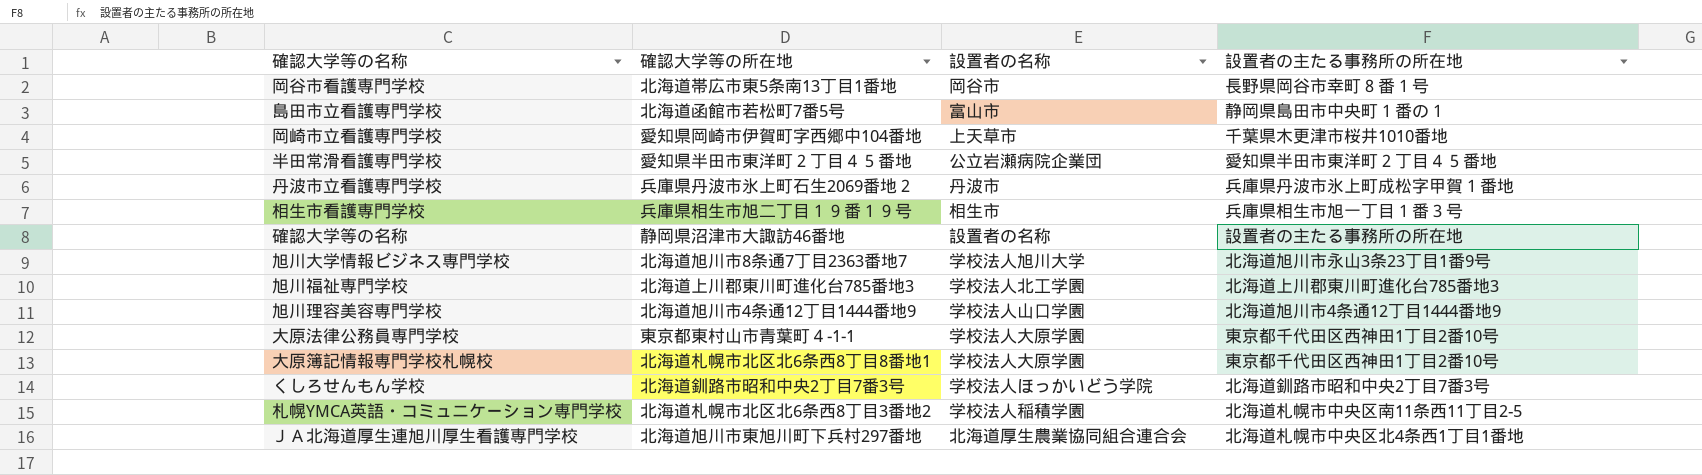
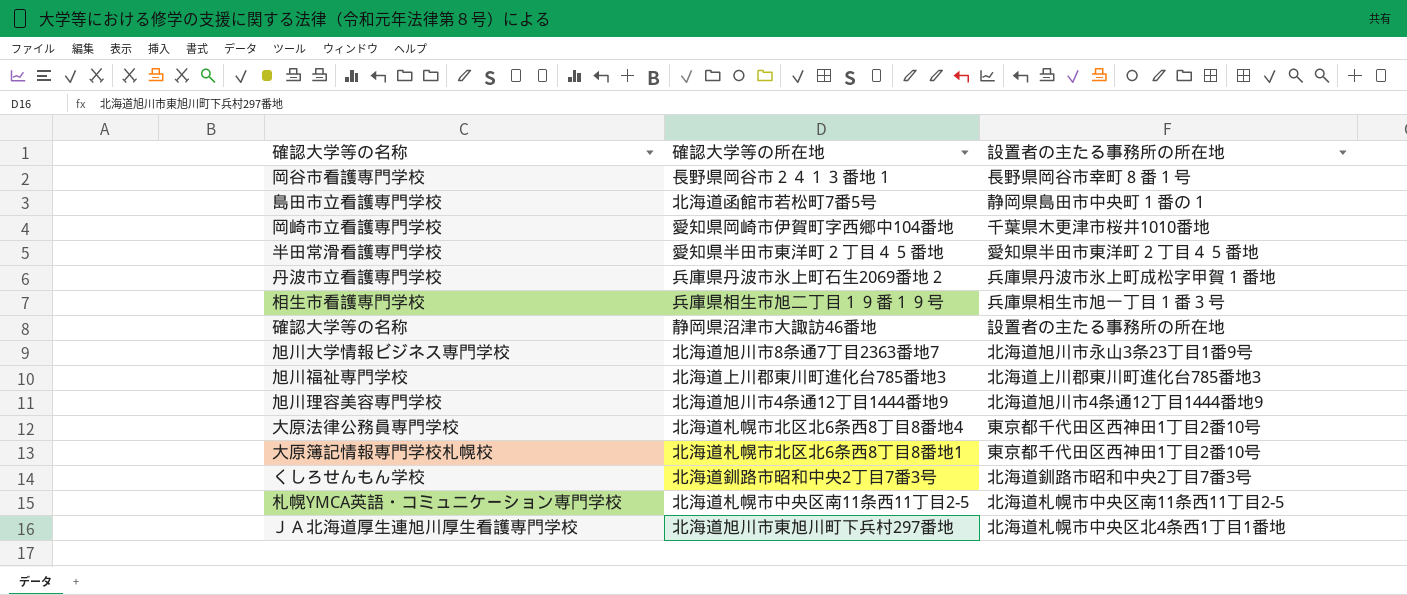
column 設置者の名称 | position: 3 -> none
岡谷市看護専門学校 | 確認大学等の所在地: 北海道帯広市東5条南13丁目1番地 -> 長野県岡谷市２４１３番地１
大原法律公務員専門学校 | 確認大学等の所在地: 東京都東村山市青葉町４‐1‐1 -> 北海道札幌市北区北6条西8丁目8番地4
札幌YMCA英語・コミュニケーション専門学校 | 確認大学等の所在地: 北海道札幌市北区北6条西8丁目3番地2 -> 北海道札幌市中央区南11条西11丁目2-5

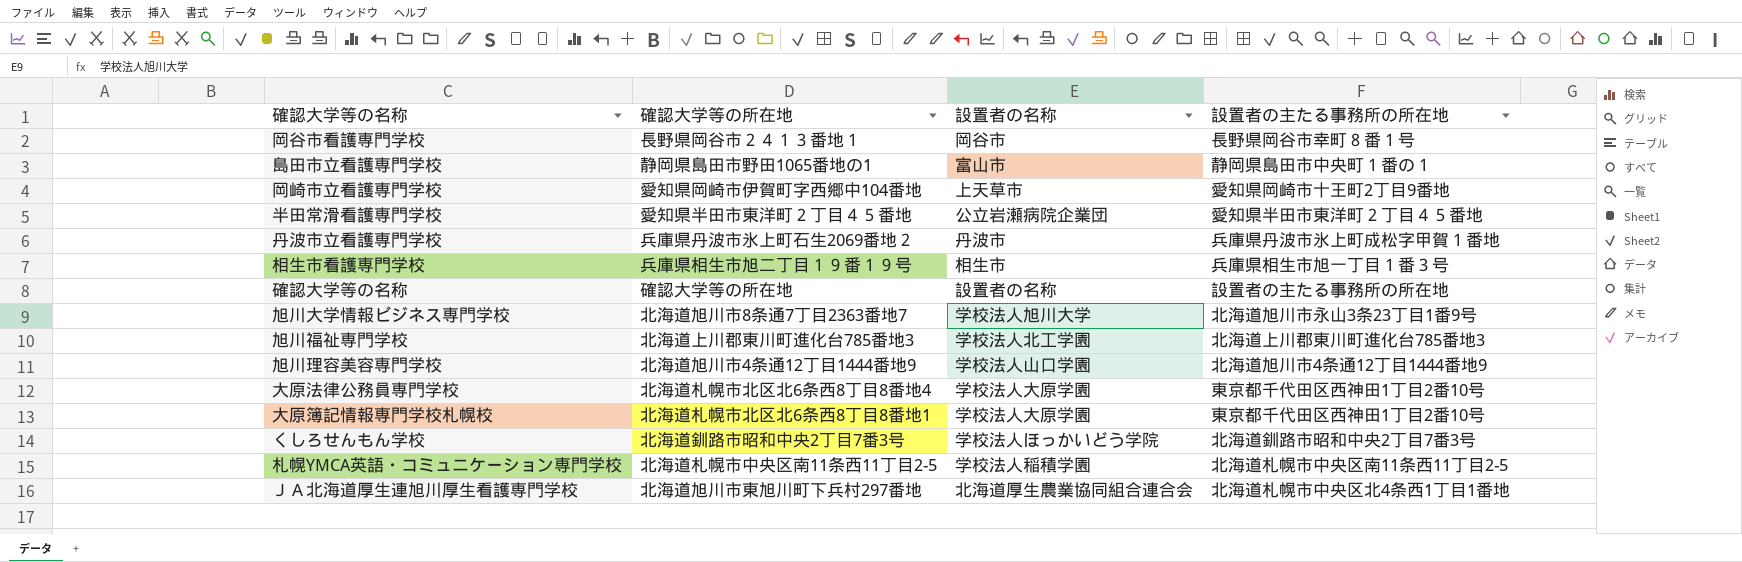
column 設置者の名称 | position: none -> 3
島田市立看護専門学校 | 確認大学等の所在地: 北海道函館市若松町7番5号 -> 静岡県島田市野田1065番地の1
岡崎市立看護専門学校 | 設置者の主たる事務所の所在地: 千葉県木更津市桜井1010番地 -> 愛知県岡崎市十王町2丁目9番地
確認大学等の名称 | 確認大学等の所在地: 静岡県沼津市大諏訪46番地 -> 確認大学等の所在地

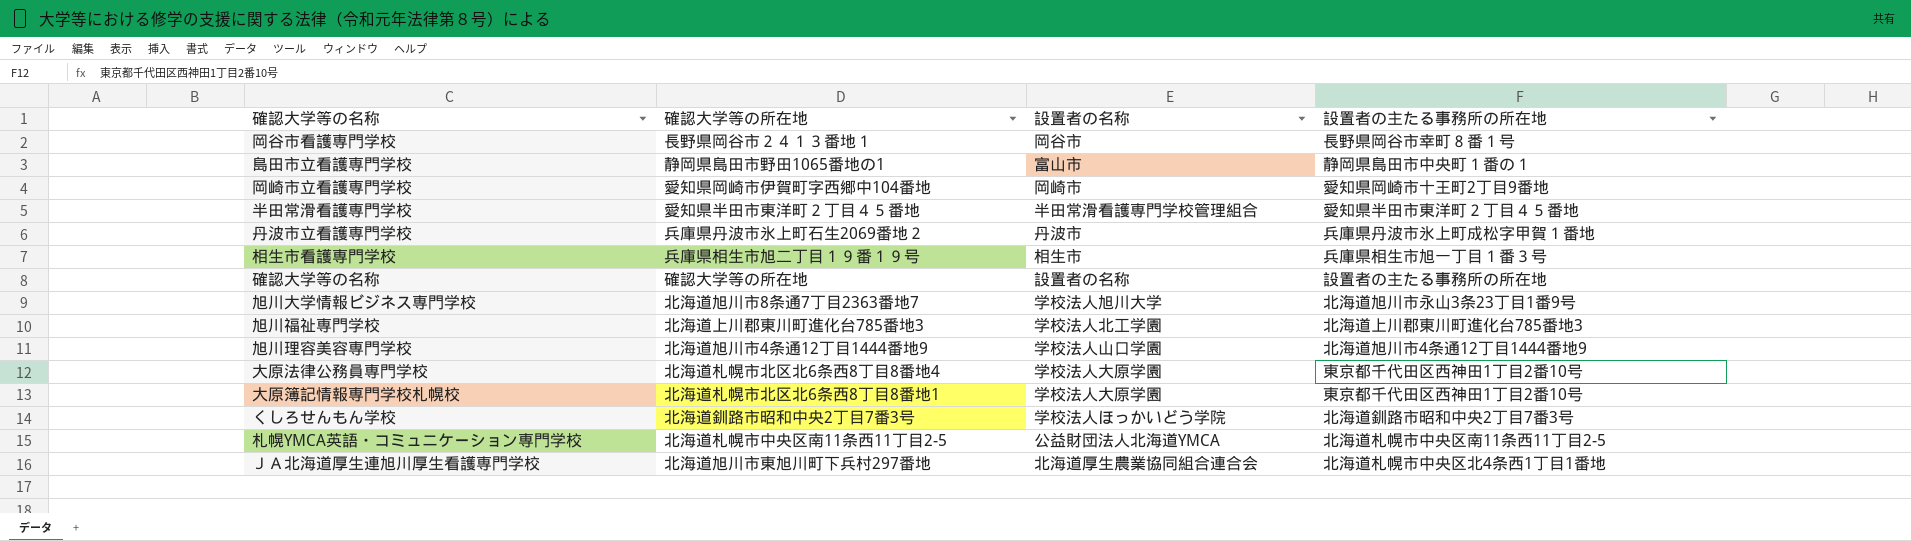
岡崎市立看護専門学校 | 設置者の名称: 上天草市 -> 岡崎市
半田常滑看護専門学校 | 設置者の名称: 公立岩瀬病院企業団 -> 半田常滑看護専門学校管理組合
札幌YMCA英語・コミュニケーション専門学校 | 設置者の名称: 学校法人稲積学園 -> 公益財団法人北海道YMCA

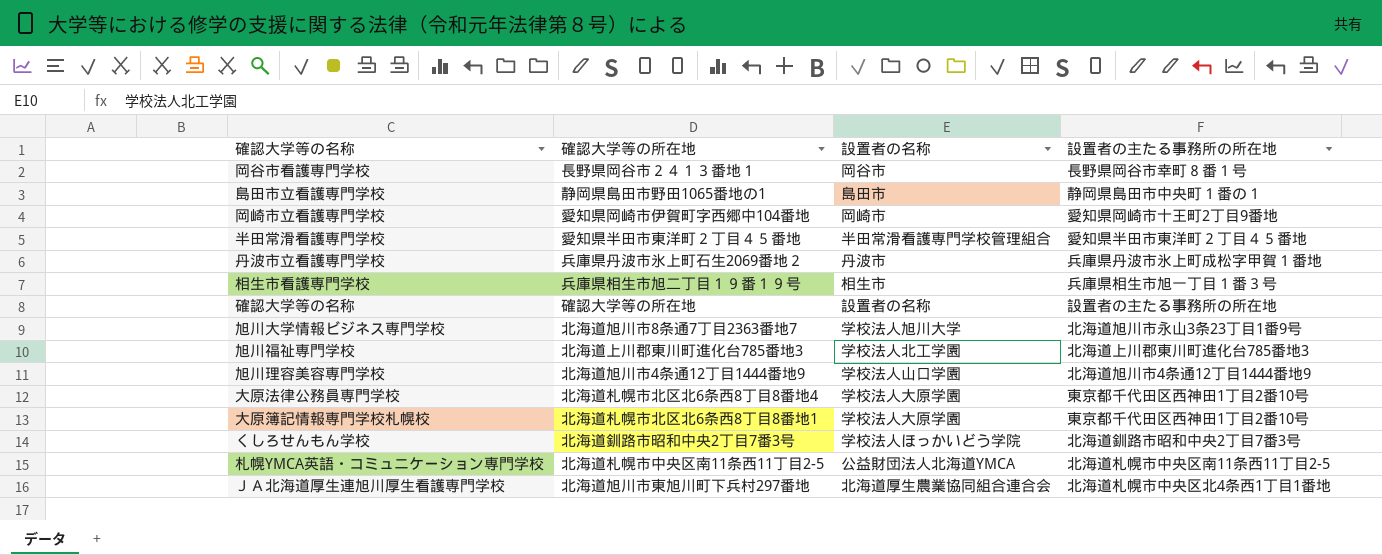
島田市立看護専門学校 | 設置者の名称: 富山市 -> 島田市

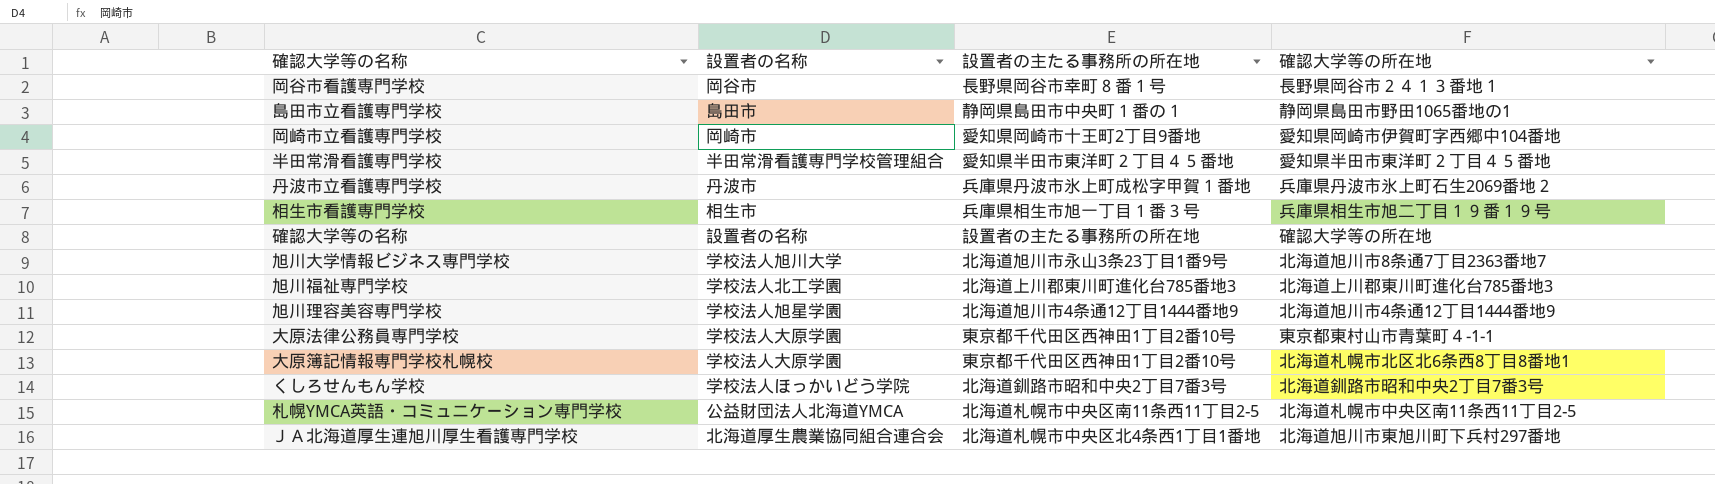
column 確認大学等の所在地 | position: 2 -> 4
旭川理容美容専門学校 | 設置者の名称: 学校法人山口学園 -> 学校法人旭星学園
大原法律公務員専門学校 | 確認大学等の所在地: 北海道札幌市北区北6条西8丁目8番地4 -> 東京都東村山市青葉町４‐1‐1

